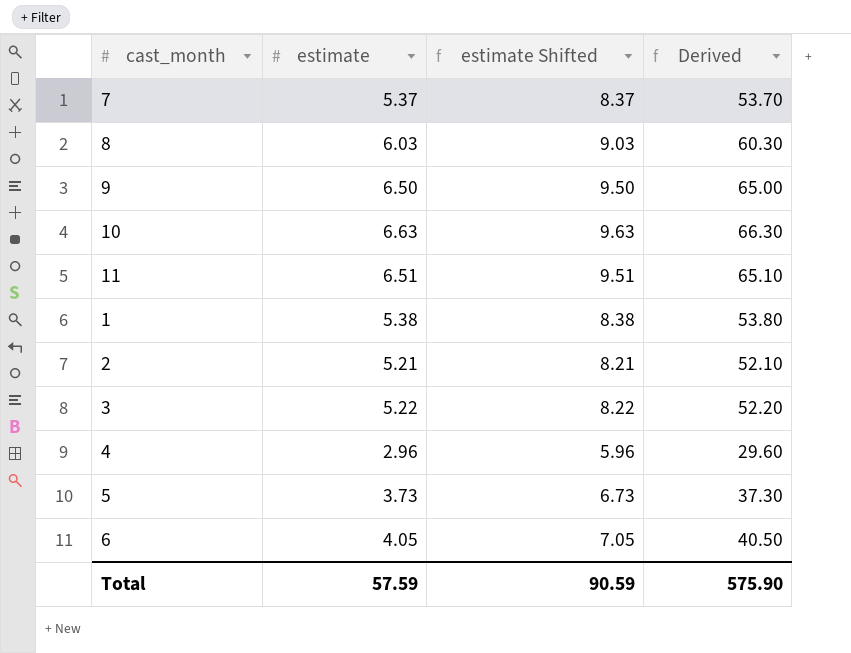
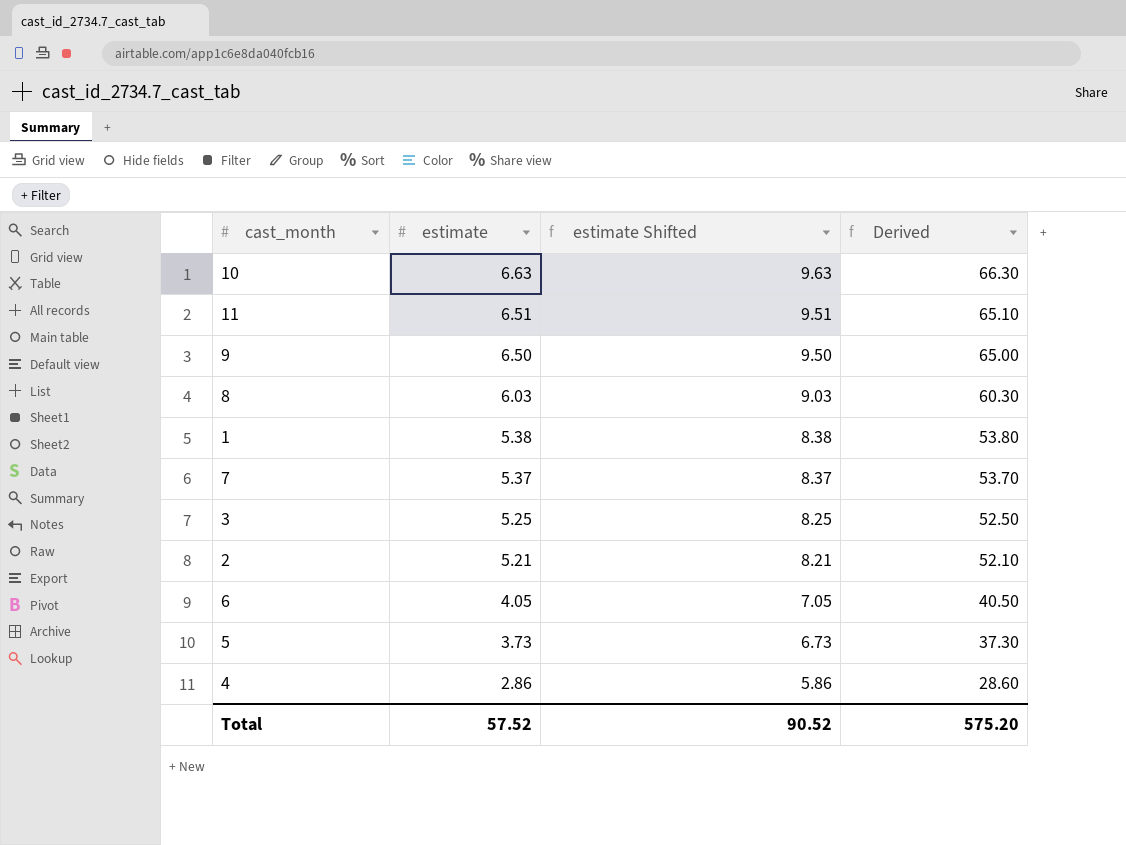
row order: none -> estimate descending
3 | estimate: 5.22 -> 5.25
3 | estimate Shifted: 8.22 -> 8.25
3 | Derived: 52.20 -> 52.50
4 | estimate: 2.96 -> 2.86
4 | estimate Shifted: 5.96 -> 5.86
4 | Derived: 29.60 -> 28.60
Total | estimate: 57.59 -> 57.52
Total | estimate Shifted: 90.59 -> 90.52
Total | Derived: 575.90 -> 575.20

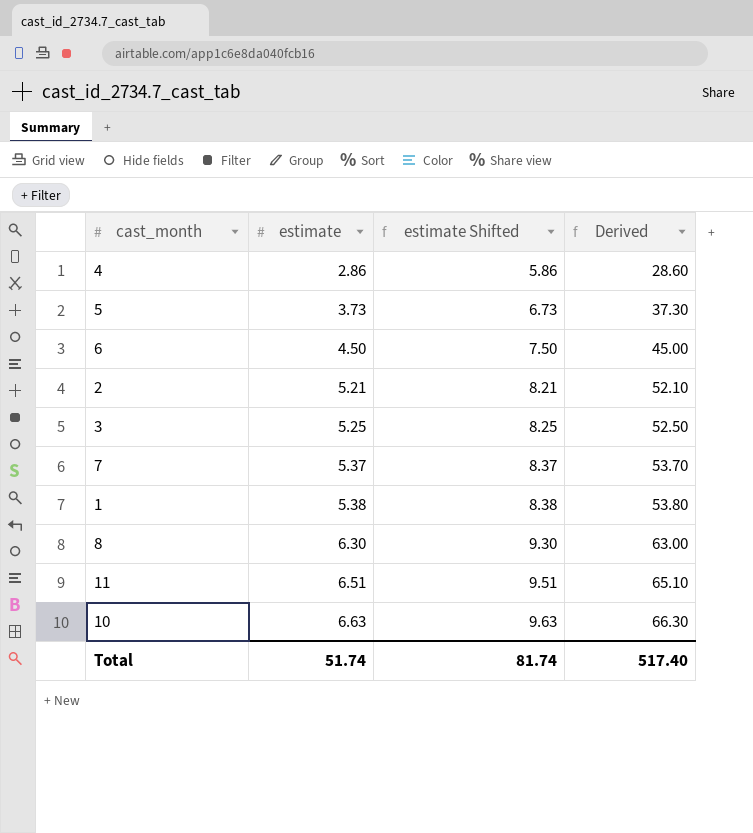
row order: estimate descending -> estimate ascending
row 9: 6.50 | 9.50 | 65.00 -> none
6 | estimate: 4.05 -> 4.50
6 | estimate Shifted: 7.05 -> 7.50
6 | Derived: 40.50 -> 45.00
8 | estimate: 6.03 -> 6.30
8 | estimate Shifted: 9.03 -> 9.30
8 | Derived: 60.30 -> 63.00
Total | estimate: 57.52 -> 51.74
Total | estimate Shifted: 90.52 -> 81.74
Total | Derived: 575.20 -> 517.40

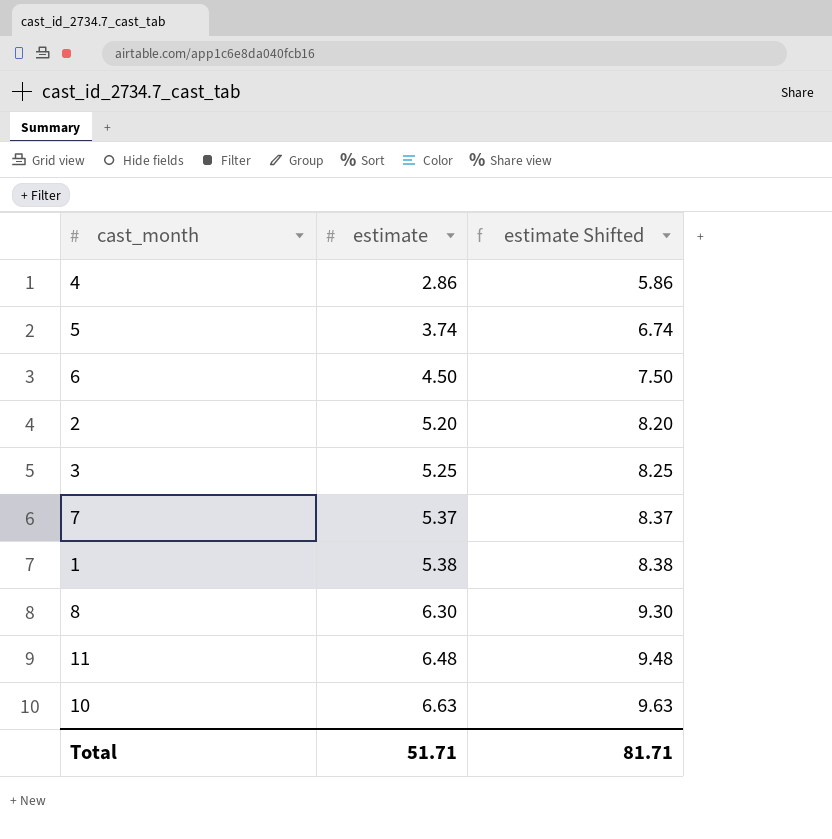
column Derived | formula: [estimate] * 10 -> none
5 | estimate: 3.73 -> 3.74
5 | estimate Shifted: 6.73 -> 6.74
2 | estimate: 5.21 -> 5.20
2 | estimate Shifted: 8.21 -> 8.20
11 | estimate: 6.51 -> 6.48
11 | estimate Shifted: 9.51 -> 9.48
Total | estimate: 51.74 -> 51.71
Total | estimate Shifted: 81.74 -> 81.71

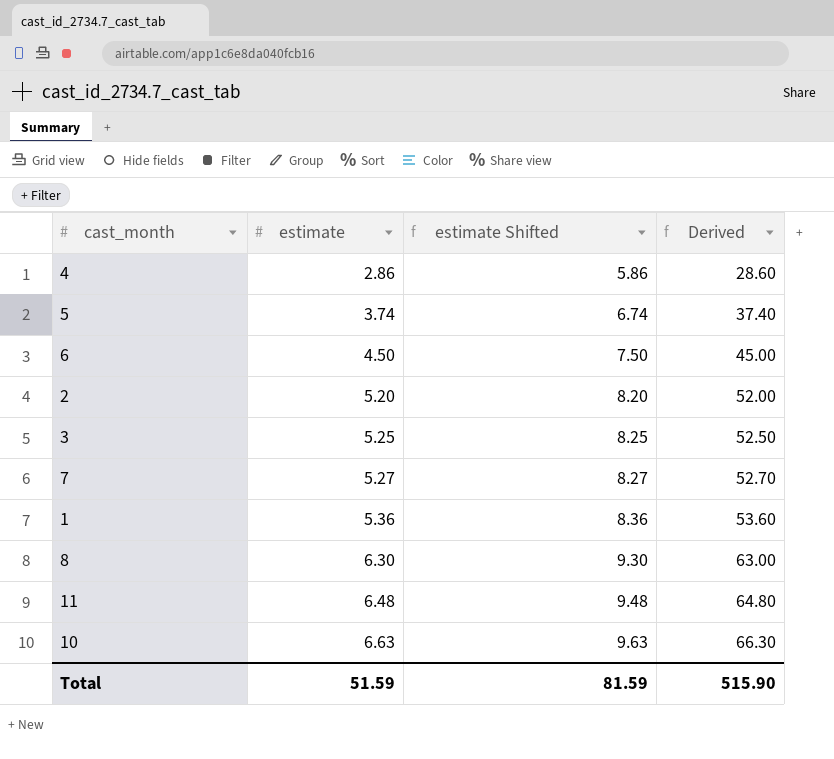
column Derived | formula: none -> [estimate] * 10
7 | estimate: 5.37 -> 5.27
7 | estimate Shifted: 8.37 -> 8.27
1 | estimate: 5.38 -> 5.36
1 | estimate Shifted: 8.38 -> 8.36
Total | estimate: 51.71 -> 51.59
Total | estimate Shifted: 81.71 -> 81.59

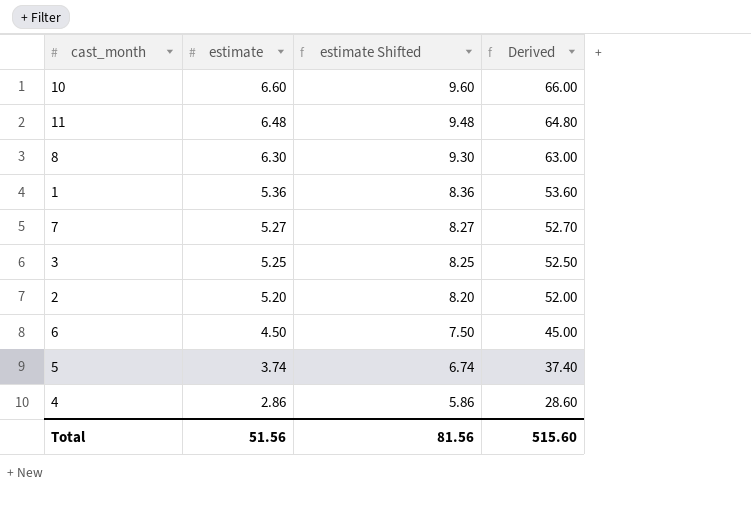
row order: estimate ascending -> estimate descending
10 | estimate: 6.63 -> 6.60
10 | estimate Shifted: 9.63 -> 9.60
10 | Derived: 66.30 -> 66.00
Total | estimate: 51.59 -> 51.56
Total | estimate Shifted: 81.59 -> 81.56
Total | Derived: 515.90 -> 515.60

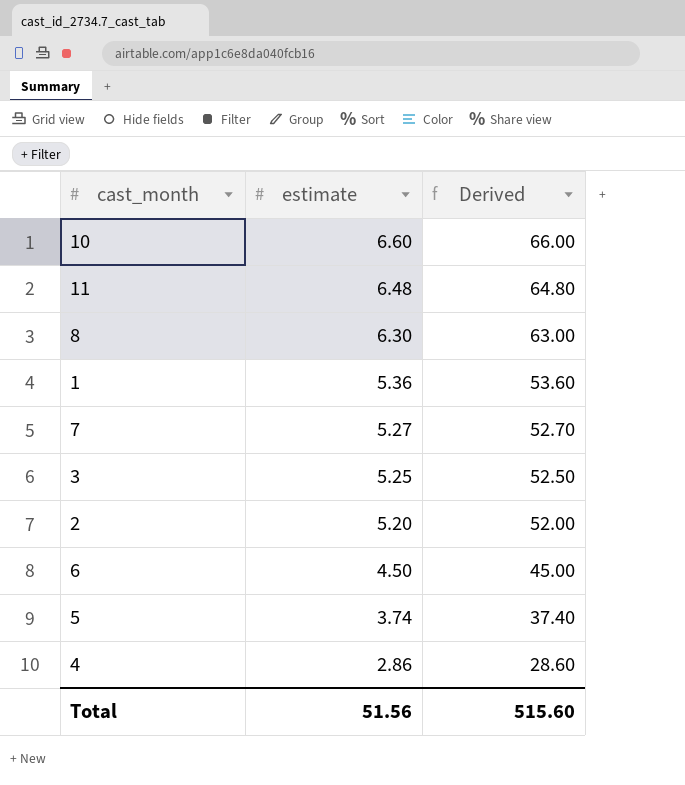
column estimate Shifted | formula: [estimate] + 3 -> none

